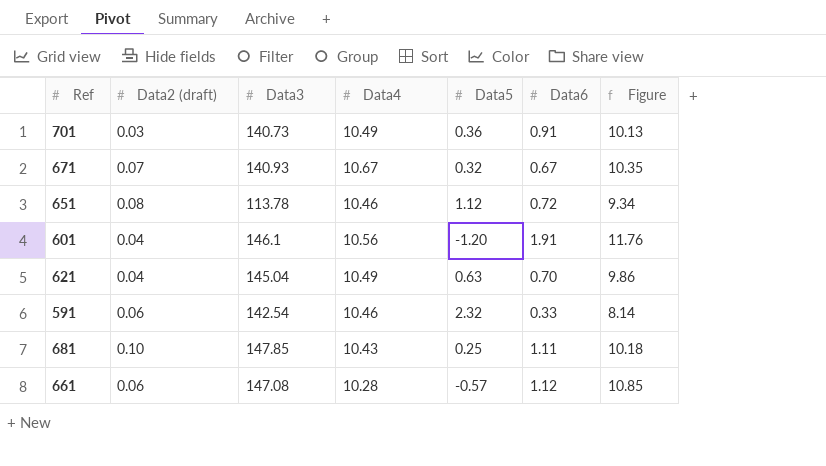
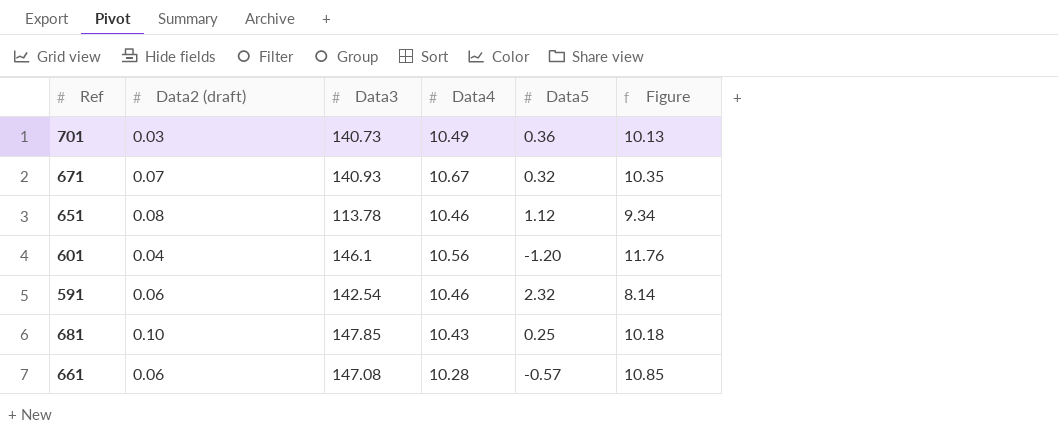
column Data6 | position: 6 -> none
row 621: 0.04 | 145.04 | 10.49 | 0.63 | 0.70 | 9.86 -> none

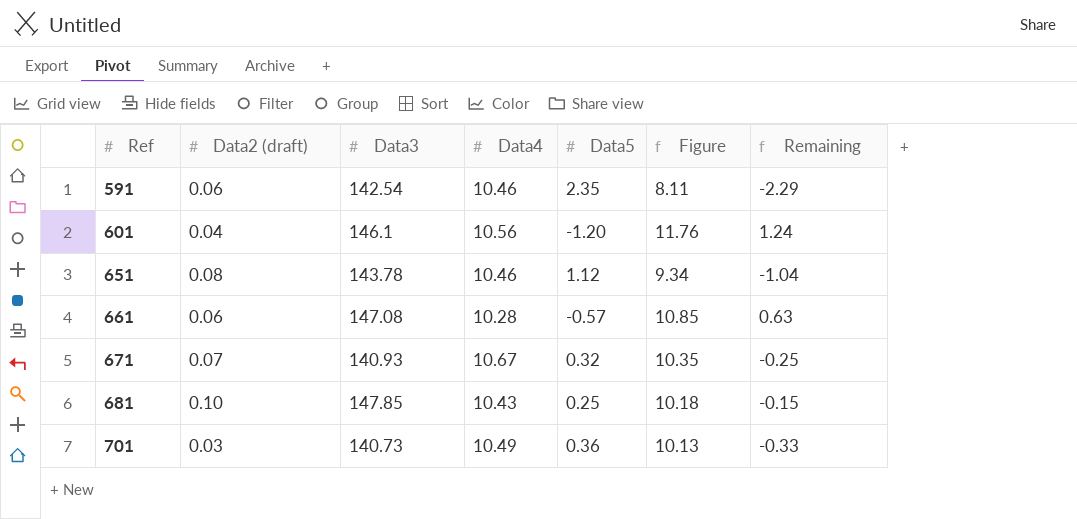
row order: none -> Ref ascending
column Remaining | formula: none -> [Data2 (draft)] - [Data5]
591 | Data5: 2.32 -> 2.35
591 | Figure: 8.14 -> 8.11
651 | Data3: 113.78 -> 143.78

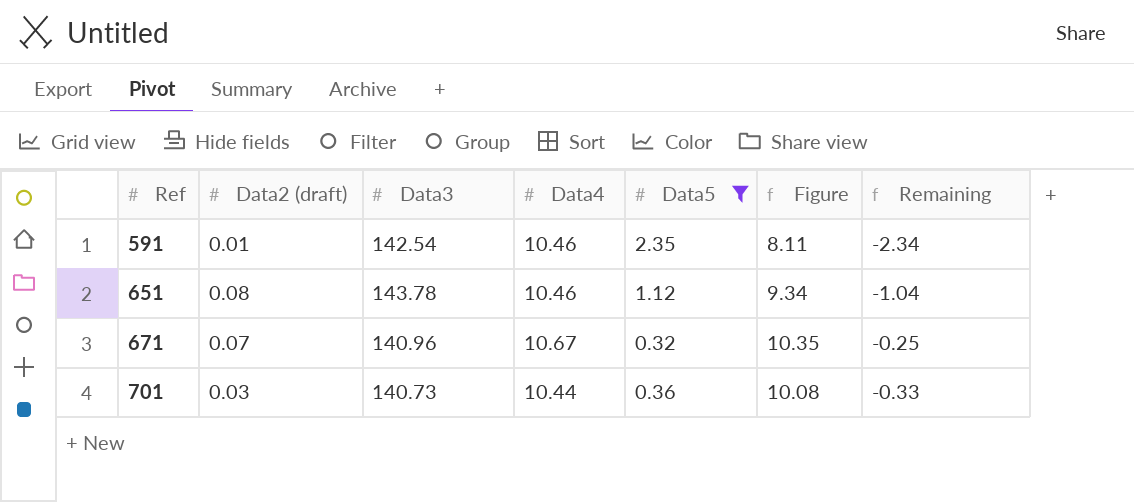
filter: none -> Data5 >= 0.32
591 | Data2 (draft): 0.06 -> 0.01
591 | Remaining: -2.29 -> -2.34
671 | Data3: 140.93 -> 140.96
701 | Data4: 10.49 -> 10.44
701 | Figure: 10.13 -> 10.08

